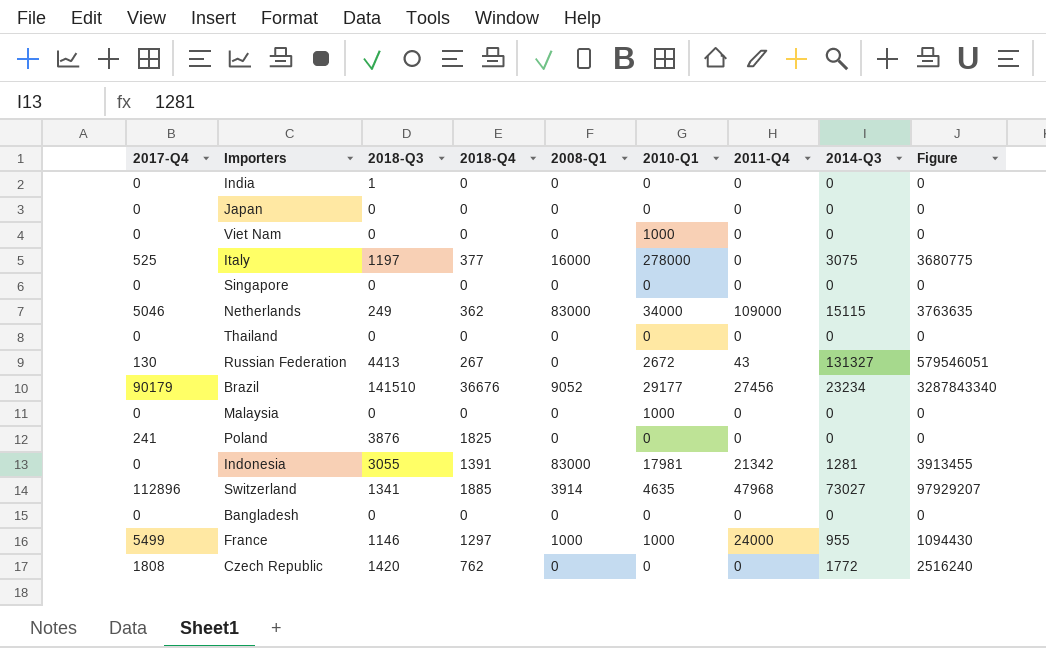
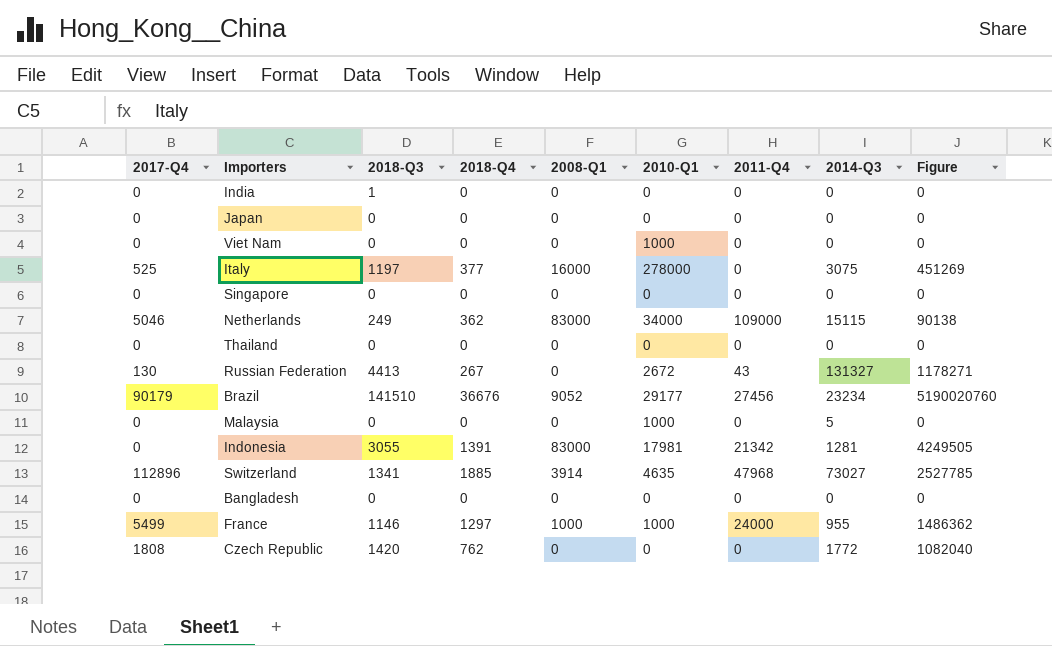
column Figure | formula: [2018-Q3] * [2014-Q3] -> [2018-Q3] * [2018-Q4]
row Poland: 241 | 3876 | 1825 | 0 | 0 | 0 | 0 | 0 -> none
Malaysia | 2014-Q3: 0 -> 5

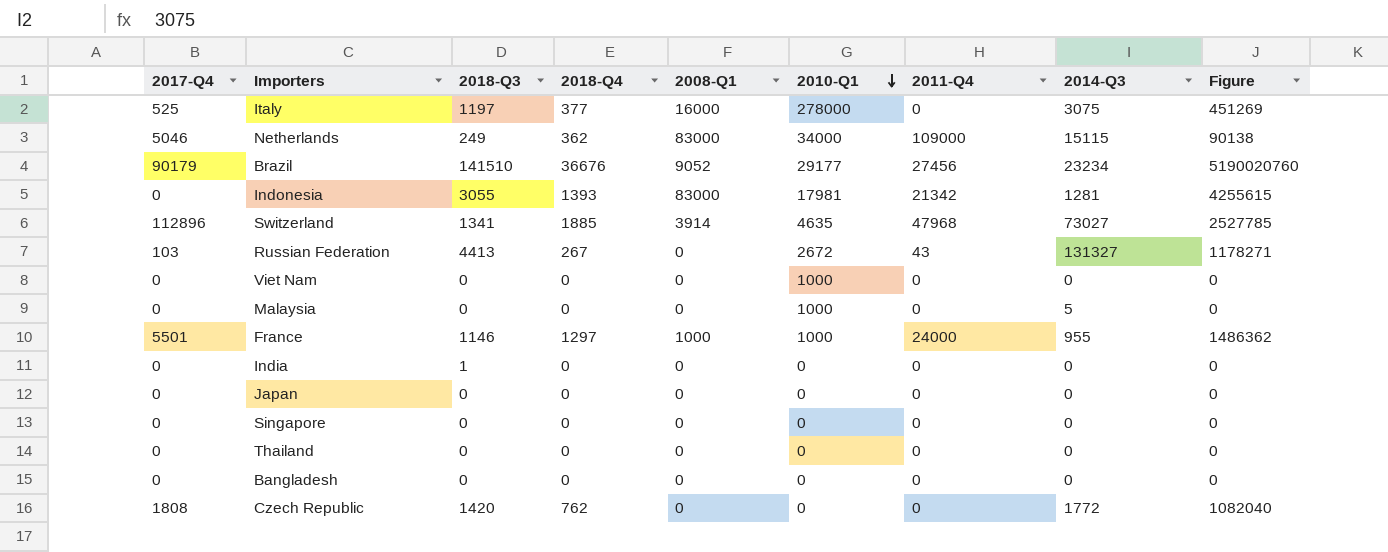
row order: none -> 2010-Q1 descending
Indonesia | 2018-Q4: 1391 -> 1393
Indonesia | Figure: 4249505 -> 4255615
Russian Federation | 2017-Q4: 130 -> 103
France | 2017-Q4: 5499 -> 5501

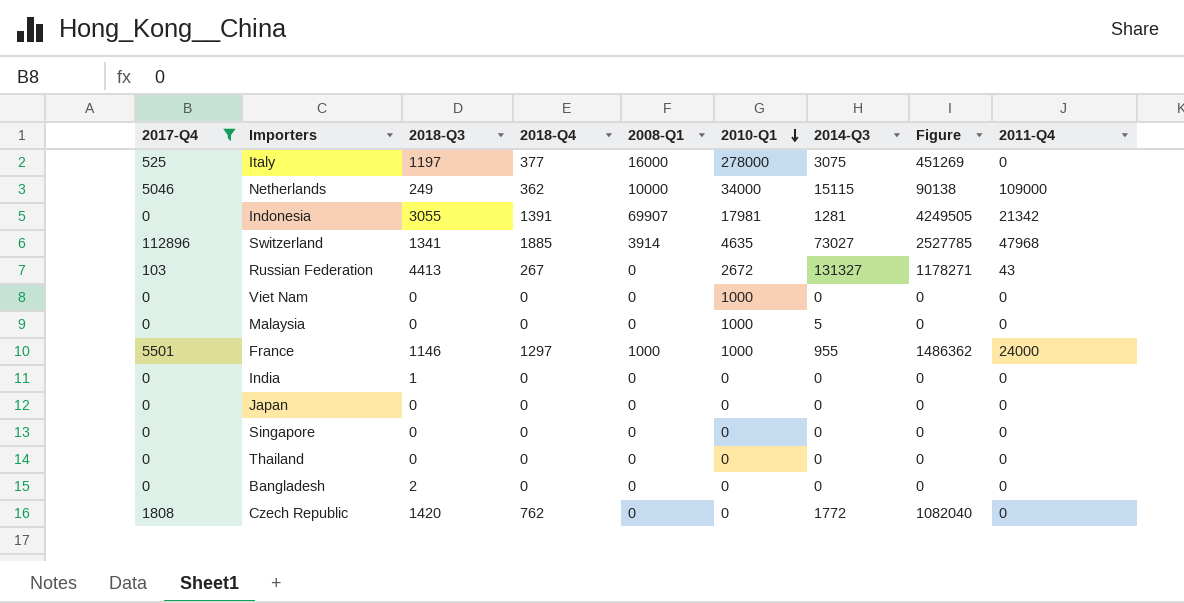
filter: none -> 2017-Q4 != 90179
column 2011-Q4 | position: 7 -> 9
Netherlands | 2008-Q1: 83000 -> 10000
Indonesia | 2018-Q4: 1393 -> 1391
Indonesia | 2008-Q1: 83000 -> 69907
Indonesia | Figure: 4255615 -> 4249505
Bangladesh | 2018-Q3: 0 -> 2

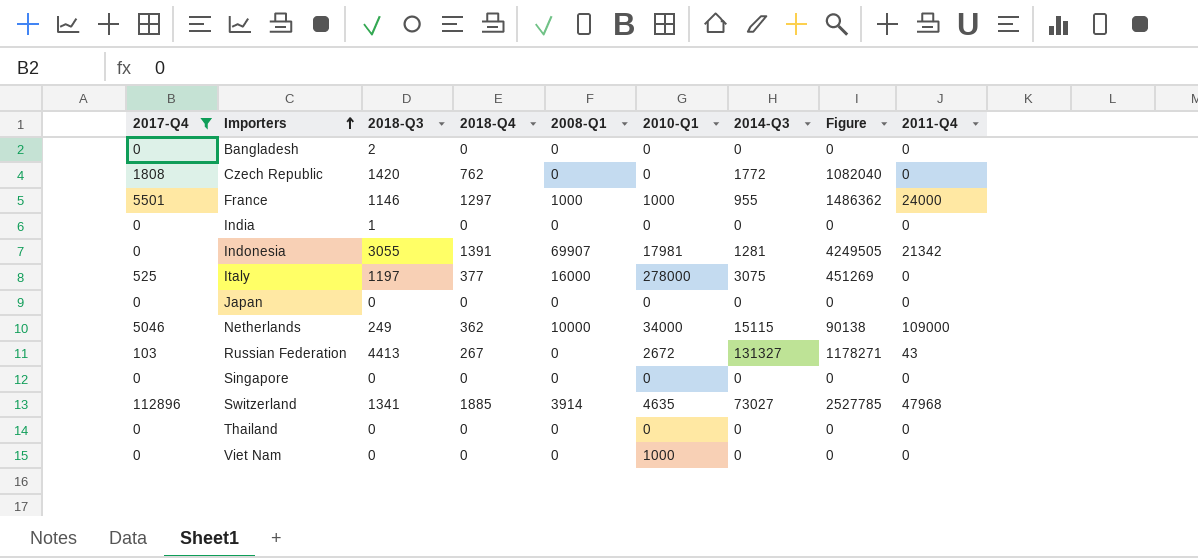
row order: 2010-Q1 descending -> Importers ascending
row Malaysia: 0 | 0 | 0 | 0 | 1000 | 5 | 0 | 0 -> none

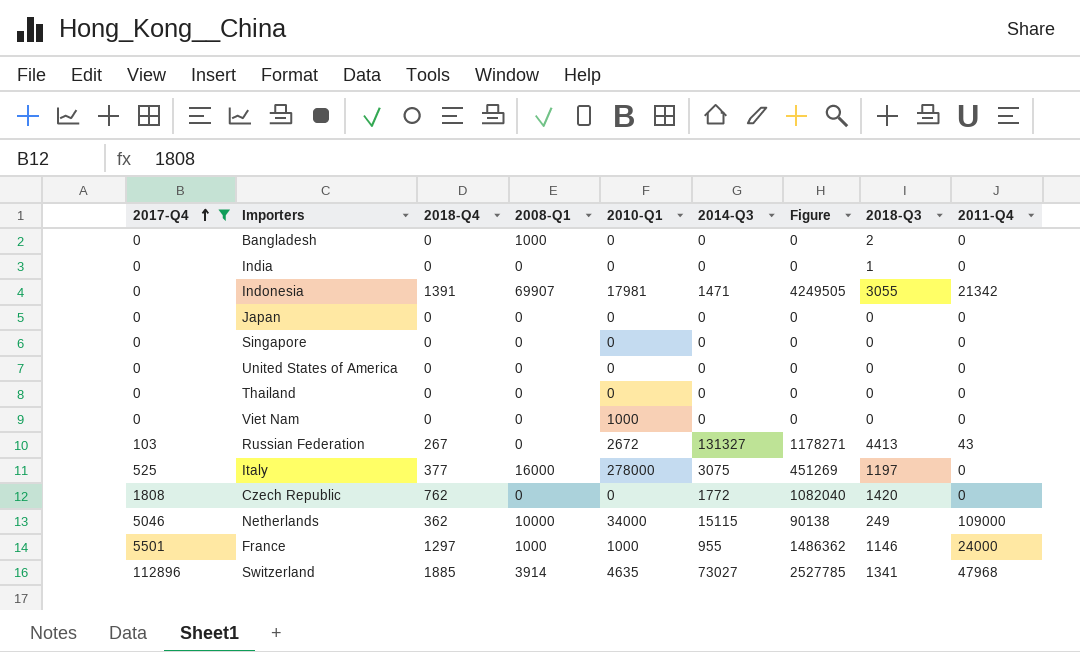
row order: Importers ascending -> 2017-Q4 ascending
column 2018-Q3 | position: 3 -> 8
Bangladesh | 2008-Q1: 0 -> 1000
Indonesia | 2014-Q3: 1281 -> 1471
row United States of America: none -> 0 | 0 | 0 | 0 | 0 | 0 | 0 | 0

